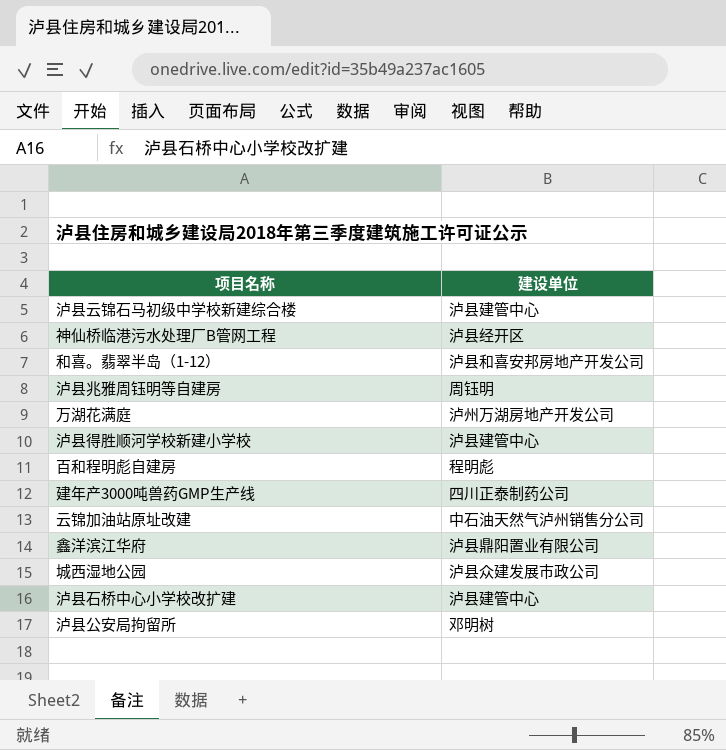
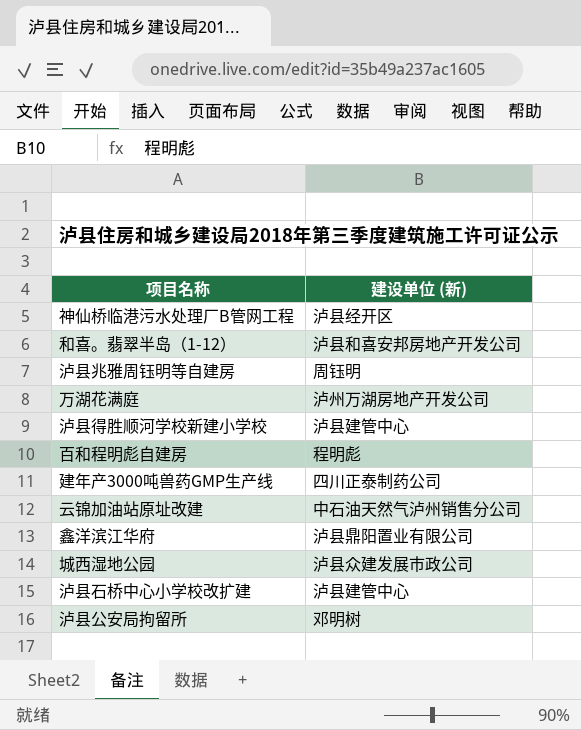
column name: 建设单位 -> 建设单位 (新)
row 泸县云锦石马初级中学校新建综合楼: 泸县建管中心 -> none

